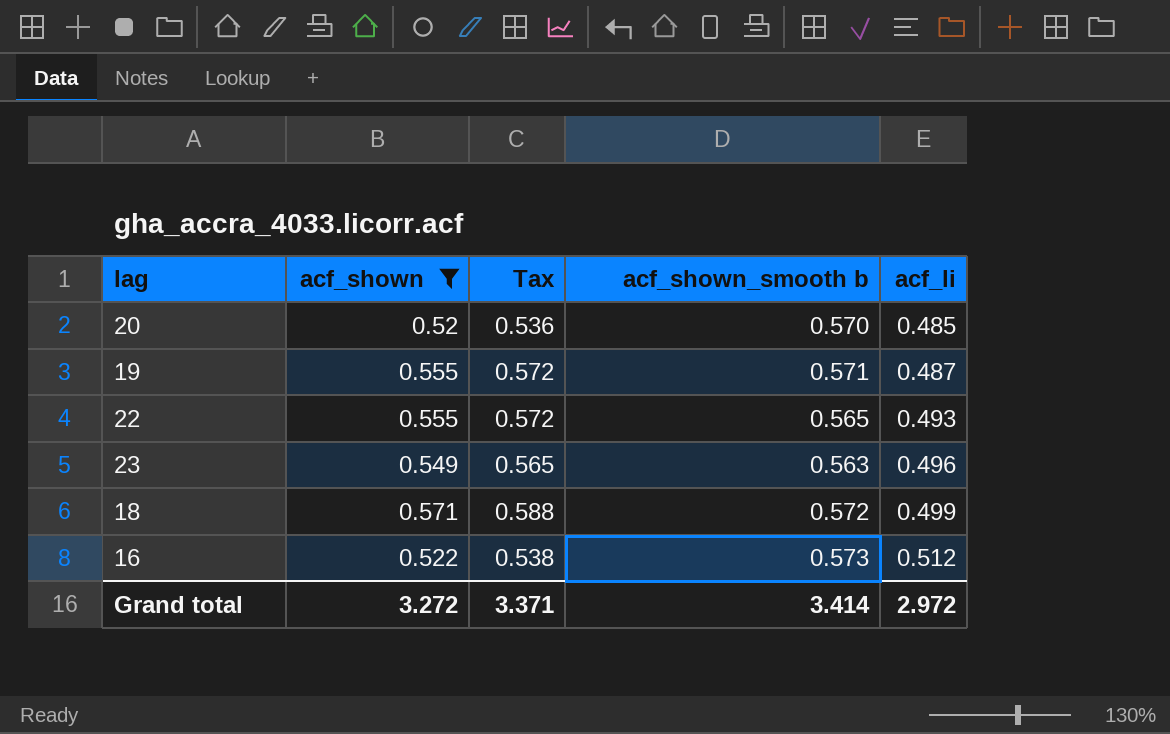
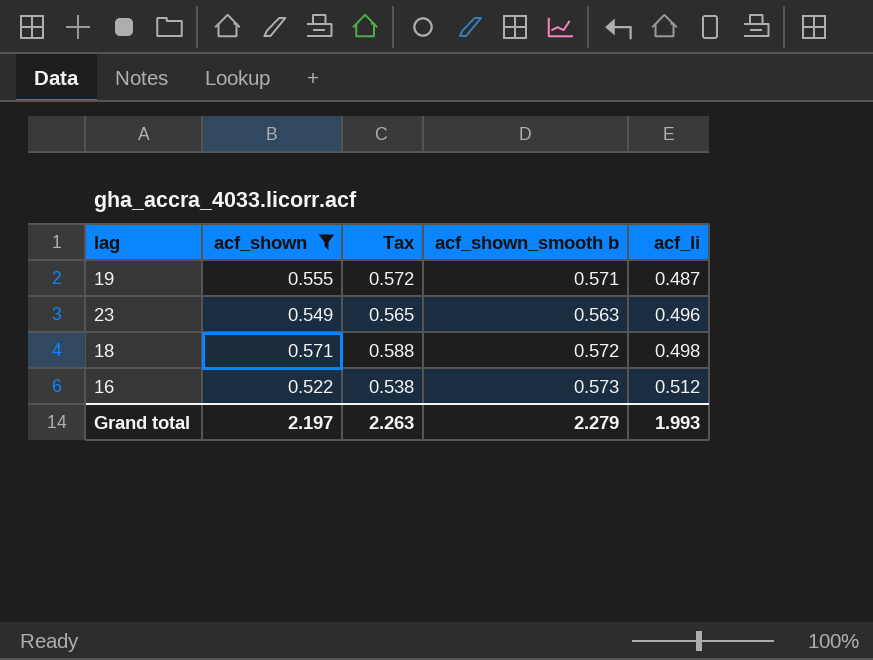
row 20: 0.52 | 0.536 | 0.570 | 0.485 -> none
row 22: 0.555 | 0.572 | 0.565 | 0.493 -> none
18 | acf_li: 0.499 -> 0.498
Grand total | acf_shown: 3.272 -> 2.197
Grand total | Tax: 3.371 -> 2.263
Grand total | acf_shown_smooth b: 3.414 -> 2.279
Grand total | acf_li: 2.972 -> 1.993

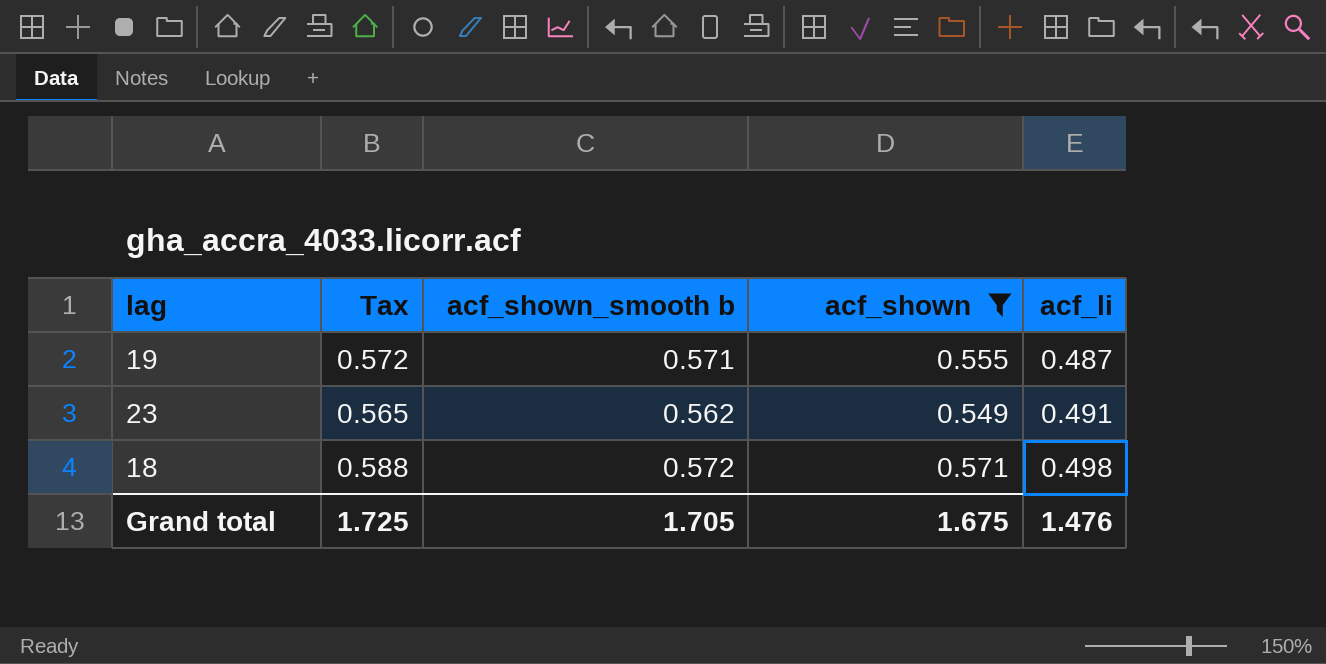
column acf_shown | position: 2 -> 4
row 16: 0.522 | 0.538 | 0.573 | 0.512 -> none
23 | acf_shown_smooth b: 0.563 -> 0.562
23 | acf_li: 0.496 -> 0.491
Grand total | Tax: 2.263 -> 1.725
Grand total | acf_shown_smooth b: 2.279 -> 1.705
Grand total | acf_shown: 2.197 -> 1.675
Grand total | acf_li: 1.993 -> 1.476

